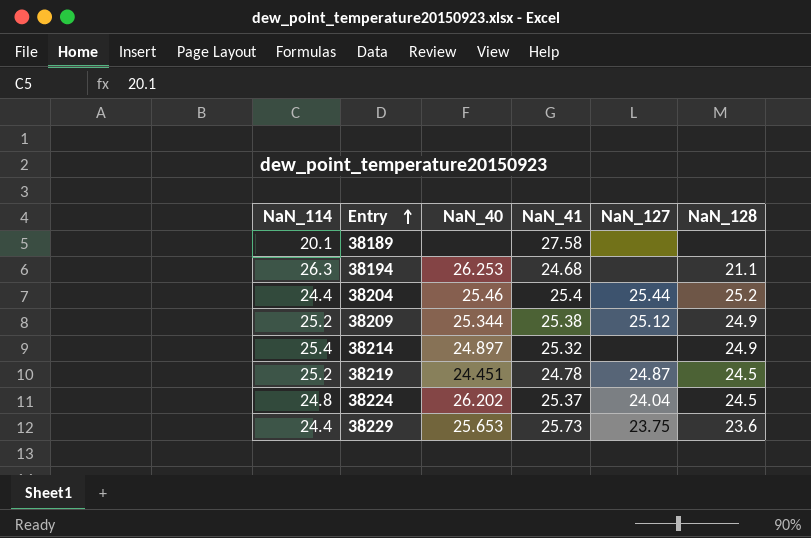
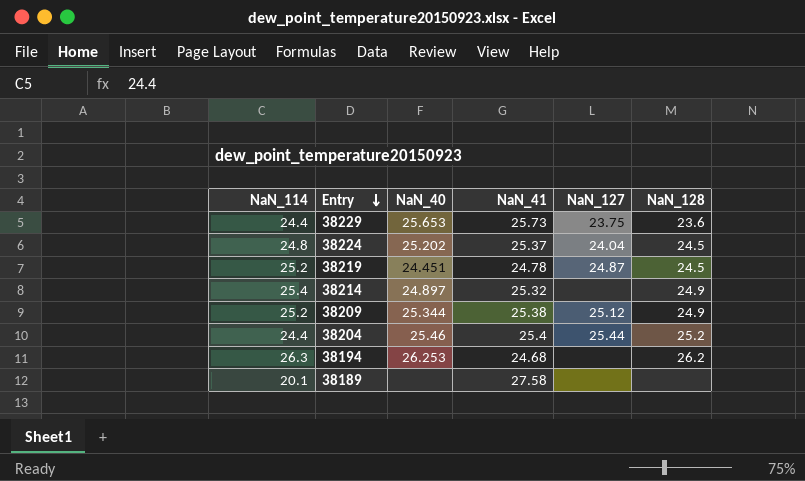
row order: Entry ascending -> Entry descending
38224 | NaN_40: 26.202 -> 25.202
38194 | NaN_128: 21.1 -> 26.2

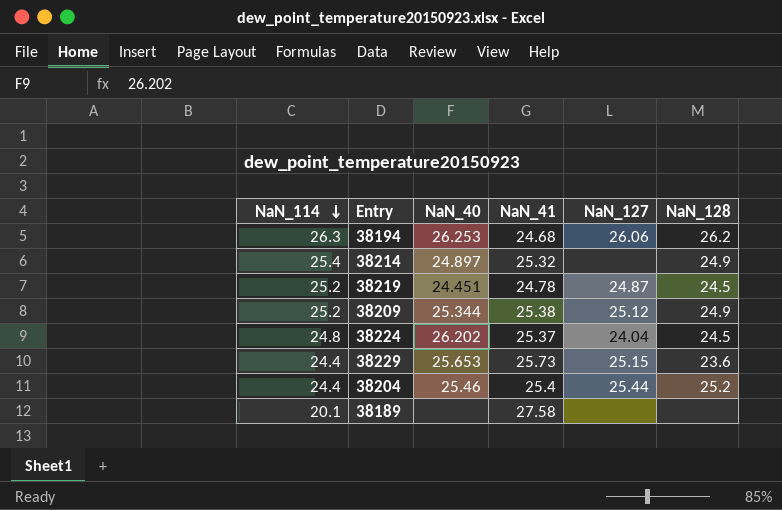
row order: Entry descending -> NaN_114 descending
38194 | NaN_127: none -> 26.06
38224 | NaN_40: 25.202 -> 26.202
38229 | NaN_127: 23.75 -> 25.15

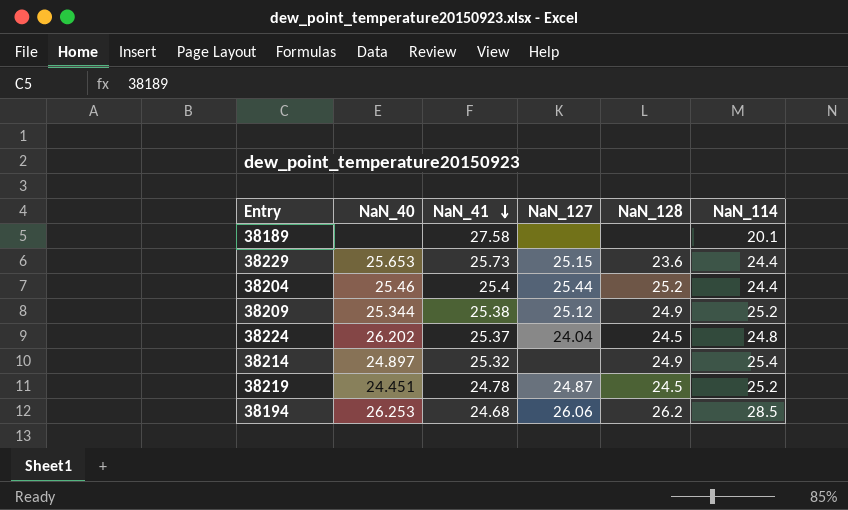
row order: NaN_114 descending -> NaN_41 descending
column NaN_114 | position: 1 -> 6
38194 | NaN_114: 26.3 -> 28.5

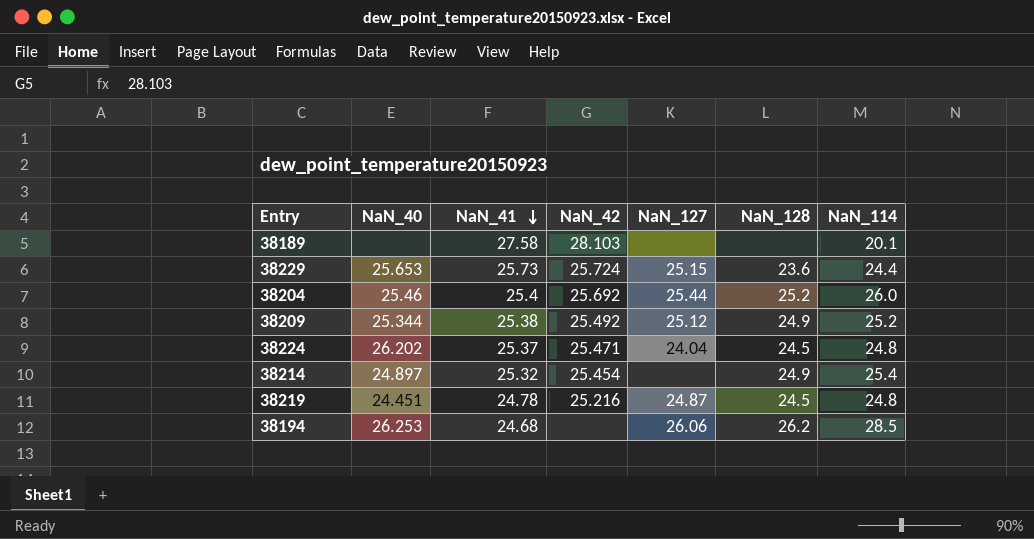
column NaN_42 | position: none -> 4
38204 | NaN_114: 24.4 -> 26.0
38219 | NaN_114: 25.2 -> 24.8

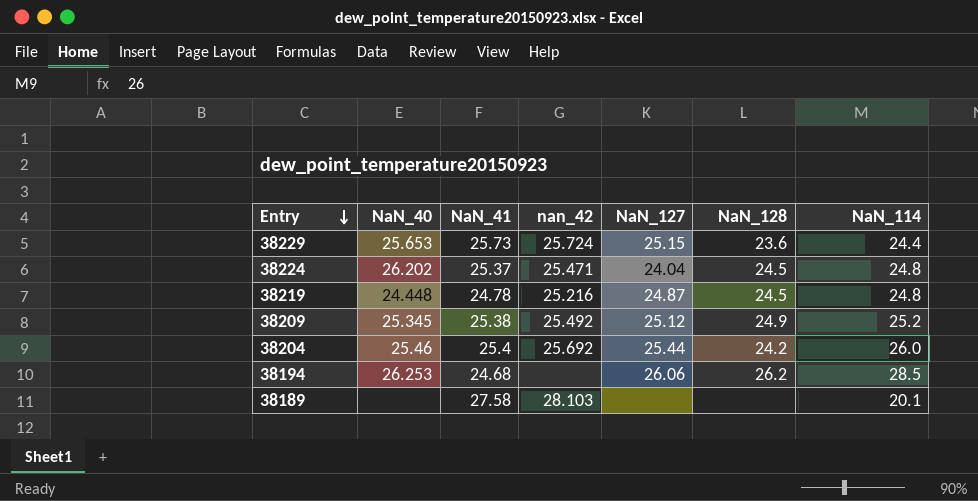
row order: NaN_41 descending -> Entry descending
column name: NaN_42 -> nan_42
row 38214: 24.897 | 25.32 | 25.454 | none | 24.9 | 25.4 -> none
38219 | NaN_40: 24.451 -> 24.448
38209 | NaN_40: 25.344 -> 25.345
38204 | NaN_128: 25.2 -> 24.2

